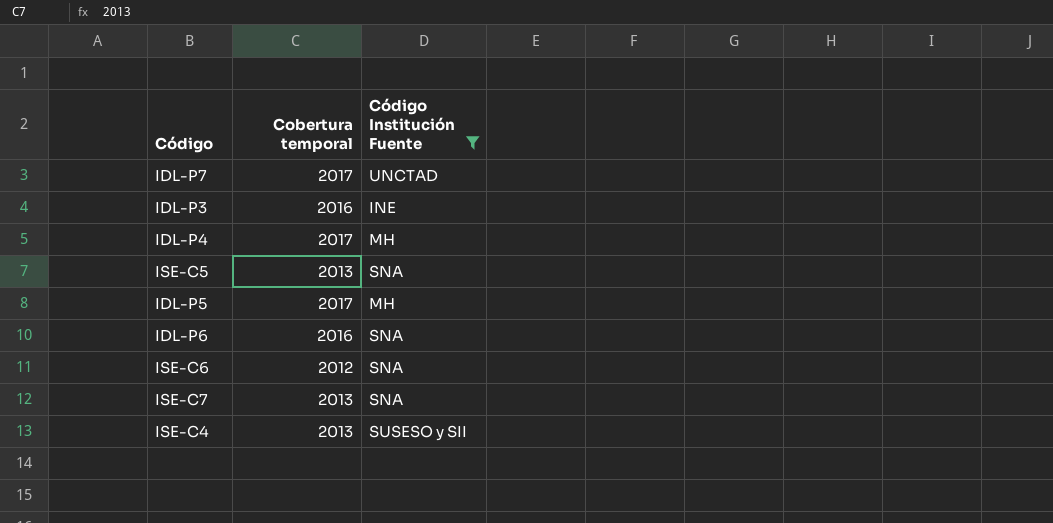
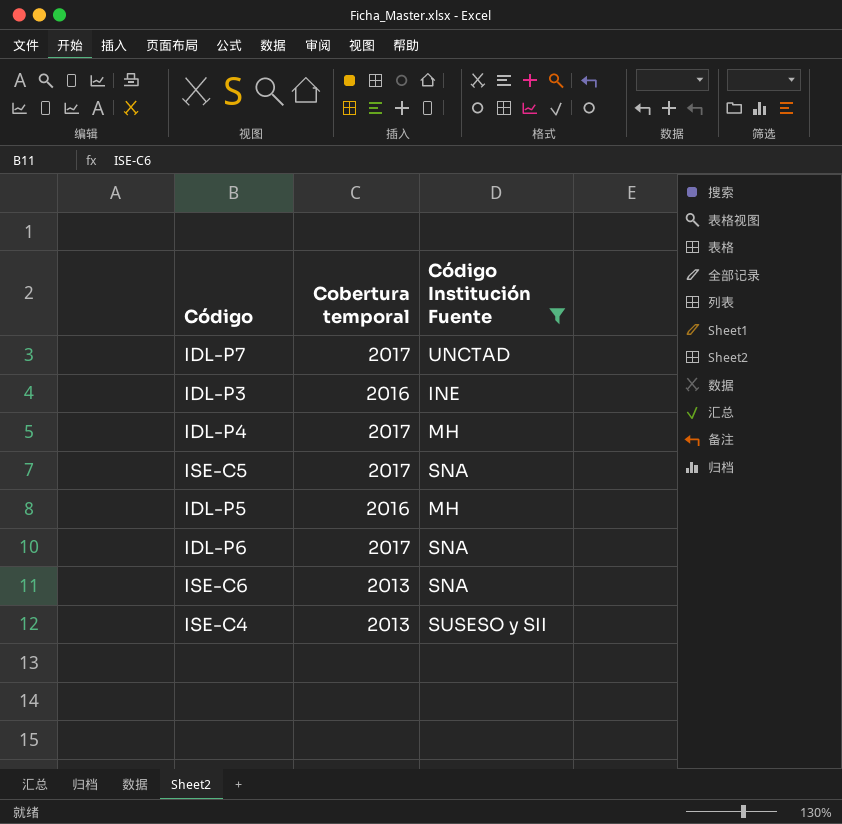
row ISE-C7: 2013 | SNA -> none
ISE-C5 | Cobertura temporal: 2013 -> 2017
IDL-P5 | Cobertura temporal: 2017 -> 2016
IDL-P6 | Cobertura temporal: 2016 -> 2017
ISE-C6 | Cobertura temporal: 2012 -> 2013

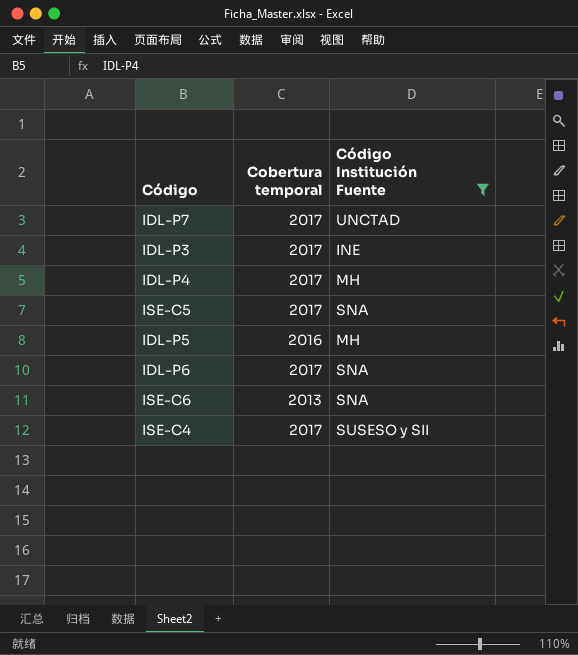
IDL-P3 | Cobertura temporal: 2016 -> 2017
ISE-C4 | Cobertura temporal: 2013 -> 2017

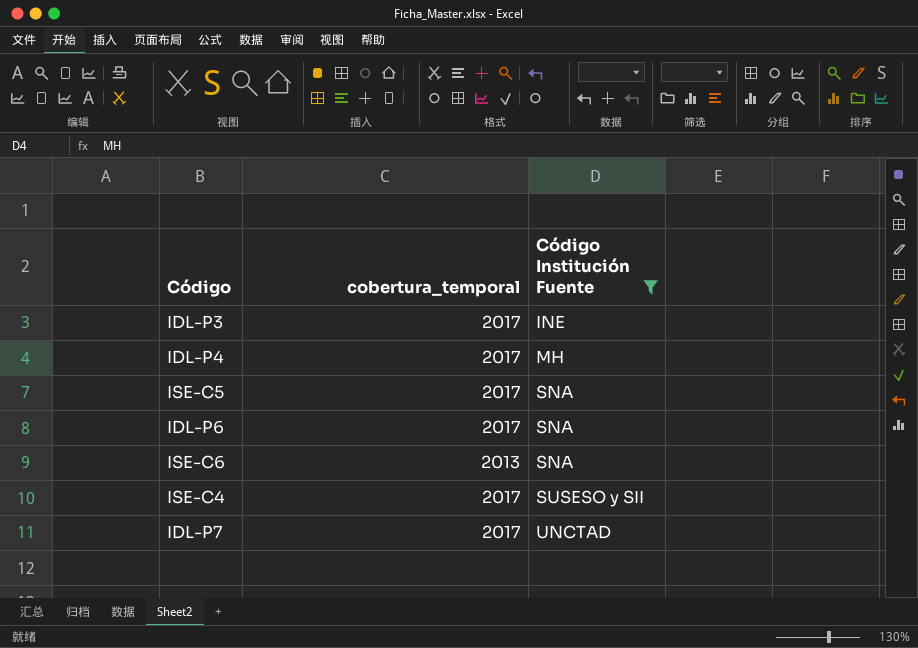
row order: none -> Código Institución Fuente ascending
column name: Cobertura temporal -> cobertura_temporal
row IDL-P5: 2016 | MH -> none

